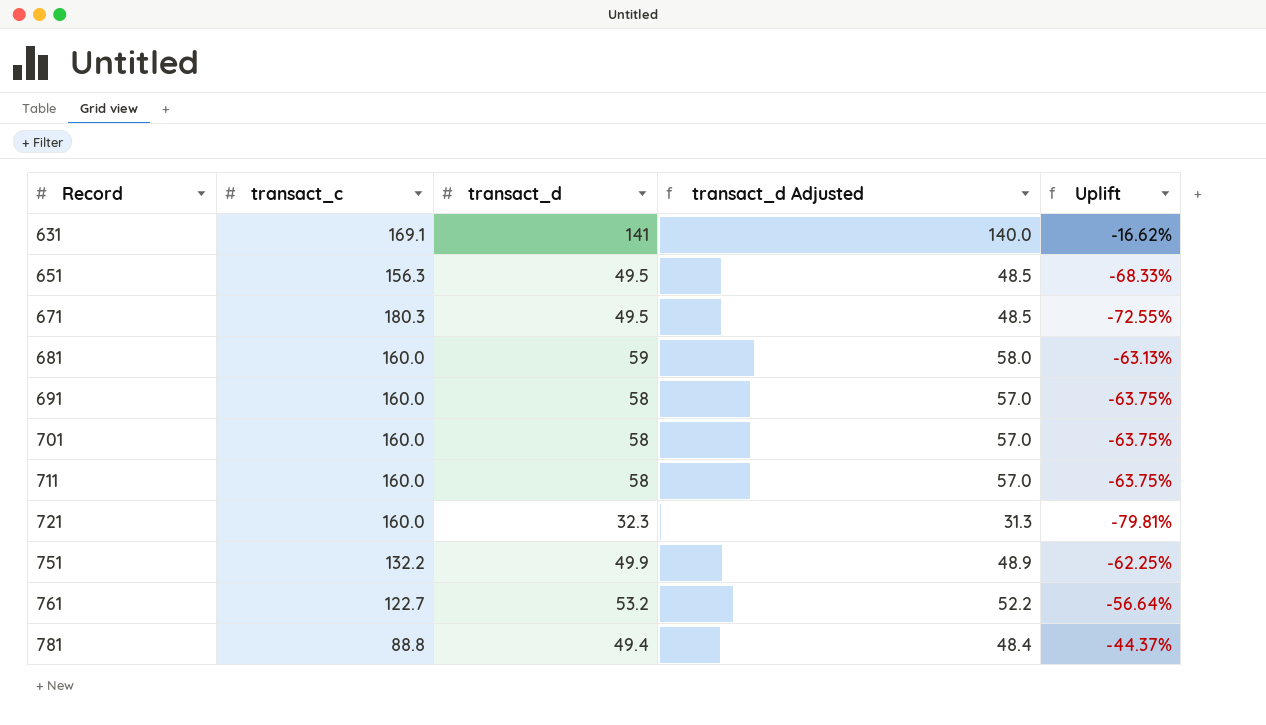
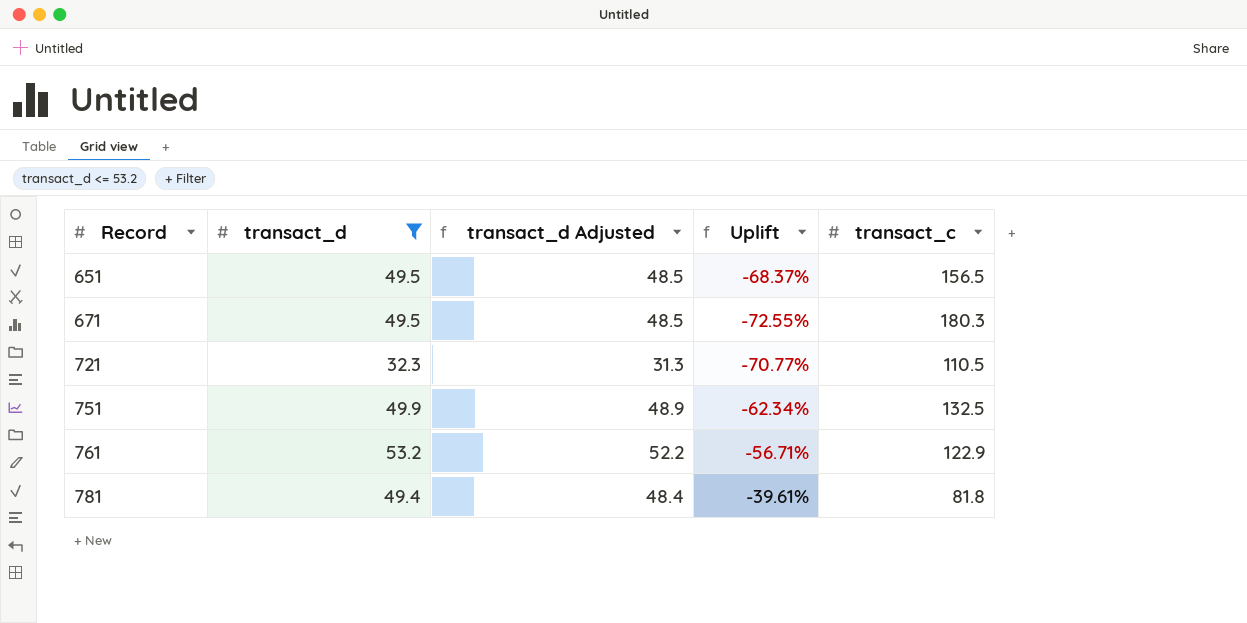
filter: none -> transact_d <= 53.2
column transact_c | position: 2 -> 5
651 | Uplift: -68.33% -> -68.37%
651 | transact_c: 156.3 -> 156.5
721 | Uplift: -79.81% -> -70.77%
721 | transact_c: 160.0 -> 110.5
751 | Uplift: -62.25% -> -62.34%
751 | transact_c: 132.2 -> 132.5
761 | Uplift: -56.64% -> -56.71%
761 | transact_c: 122.7 -> 122.9
781 | Uplift: -44.37% -> -39.61%
781 | transact_c: 88.8 -> 81.8

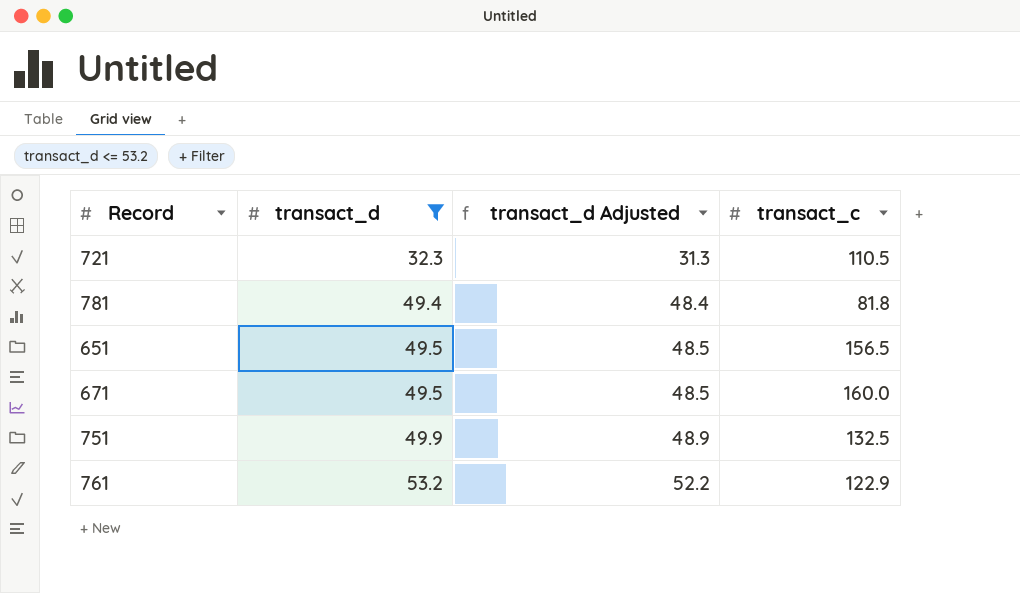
row order: Record ascending -> transact_d ascending
column Uplift | formula: ([transact_d] - [transact_c]) / [transact_c] -> none
671 | transact_c: 180.3 -> 160.0

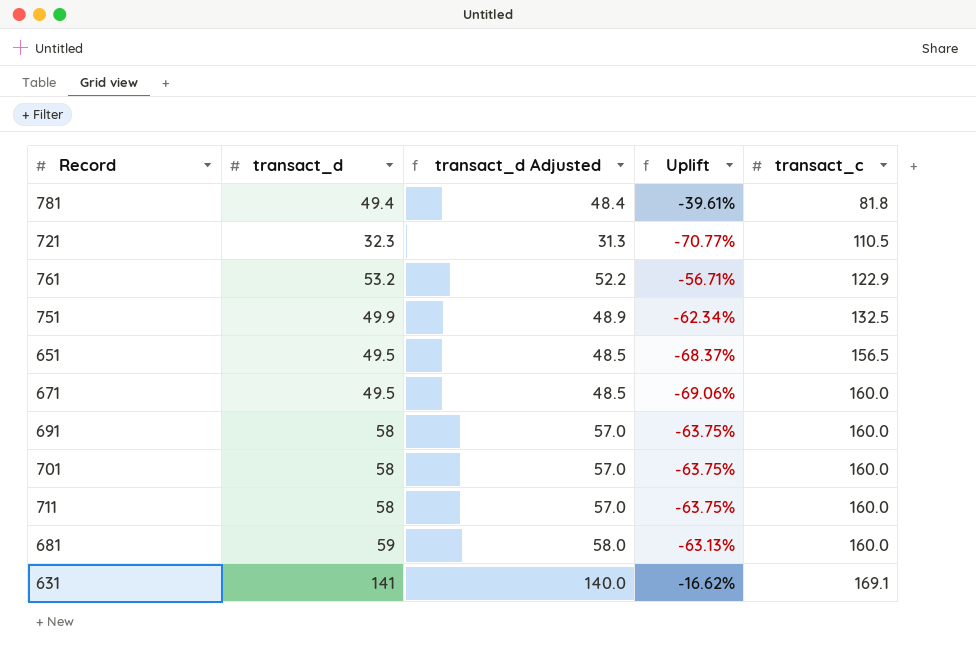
filter: transact_d <= 53.2 -> none
row order: transact_d ascending -> transact_c ascending
column Uplift | formula: none -> ([transact_d] - [transact_c]) / [transact_c]

